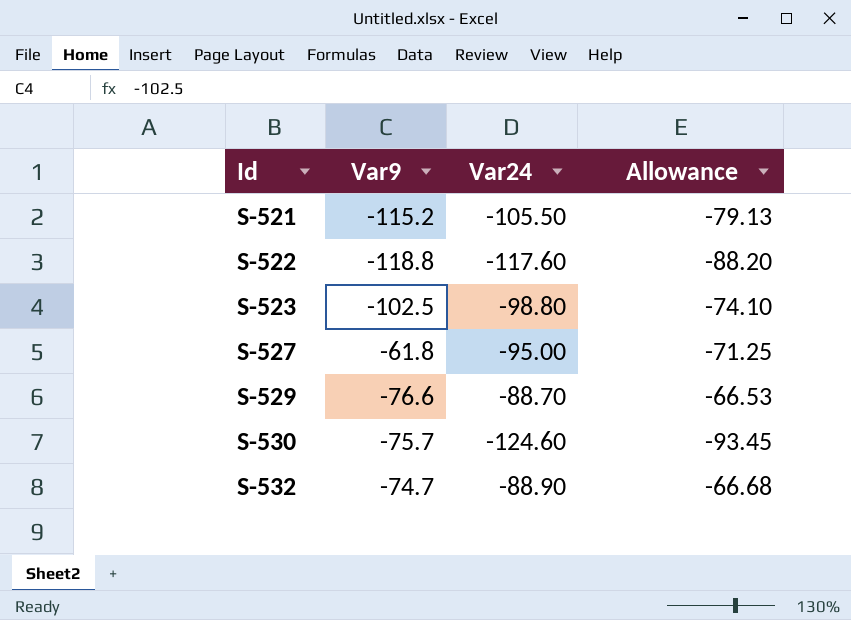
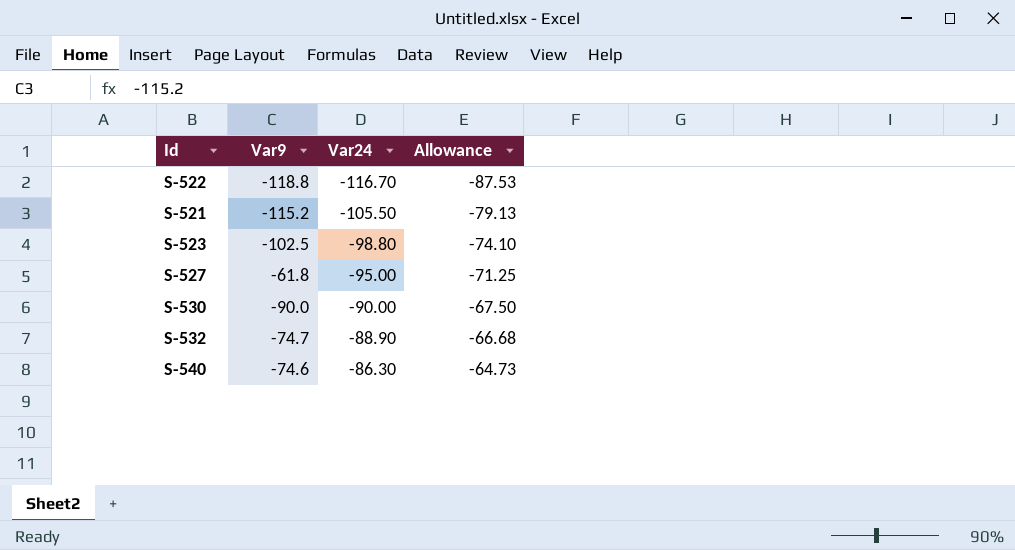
row order: Id ascending -> Var24 ascending
row S-529: -76.6 | -88.70 | -66.53 -> none
S-522 | Var24: -117.60 -> -116.70
S-522 | Allowance: -88.20 -> -87.53
S-530 | Var9: -75.7 -> -90.0
S-530 | Var24: -124.60 -> -90.00
S-530 | Allowance: -93.45 -> -67.50
row S-540: none -> -74.6 | -86.30 | -64.73

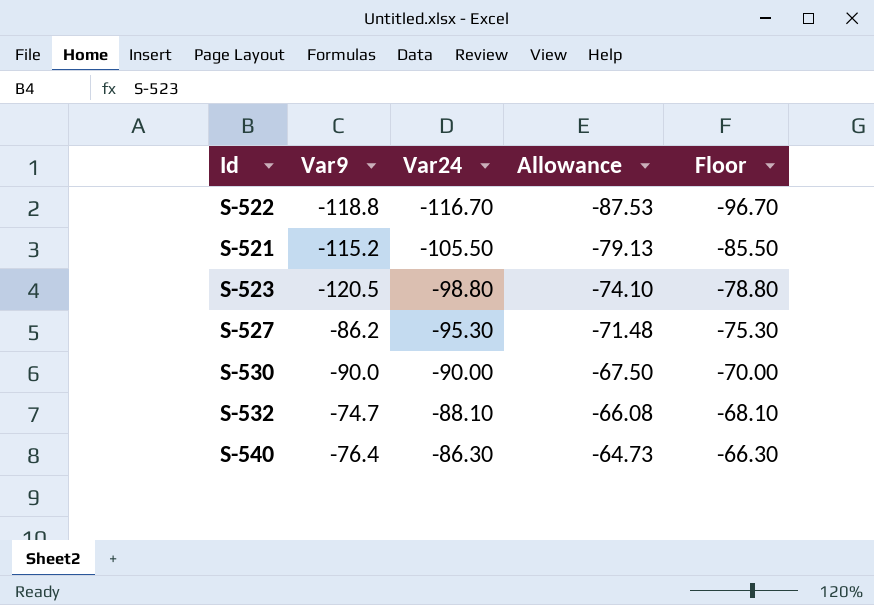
column Floor | formula: none -> [Var24] + 20
S-523 | Var9: -102.5 -> -120.5
S-527 | Var9: -61.8 -> -86.2
S-527 | Var24: -95.00 -> -95.30
S-527 | Allowance: -71.25 -> -71.48
S-532 | Var24: -88.90 -> -88.10
S-532 | Allowance: -66.68 -> -66.08
S-540 | Var9: -74.6 -> -76.4

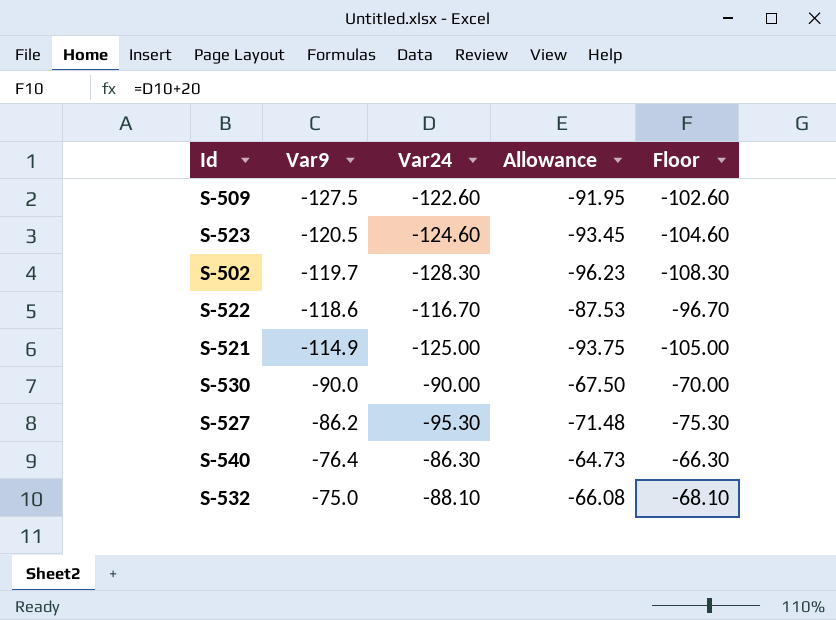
row order: Var24 ascending -> Var9 ascending
row S-509: none -> -127.5 | -122.60 | -91.95 | -102.60
S-523 | Var24: -98.80 -> -124.60
S-523 | Allowance: -74.10 -> -93.45
S-523 | Floor: -78.80 -> -104.60
row S-502: none -> -119.7 | -128.30 | -96.23 | -108.30
S-522 | Var9: -118.8 -> -118.6
S-521 | Var9: -115.2 -> -114.9
S-521 | Var24: -105.50 -> -125.00
S-521 | Allowance: -79.13 -> -93.75
S-521 | Floor: -85.50 -> -105.00
S-532 | Var9: -74.7 -> -75.0

